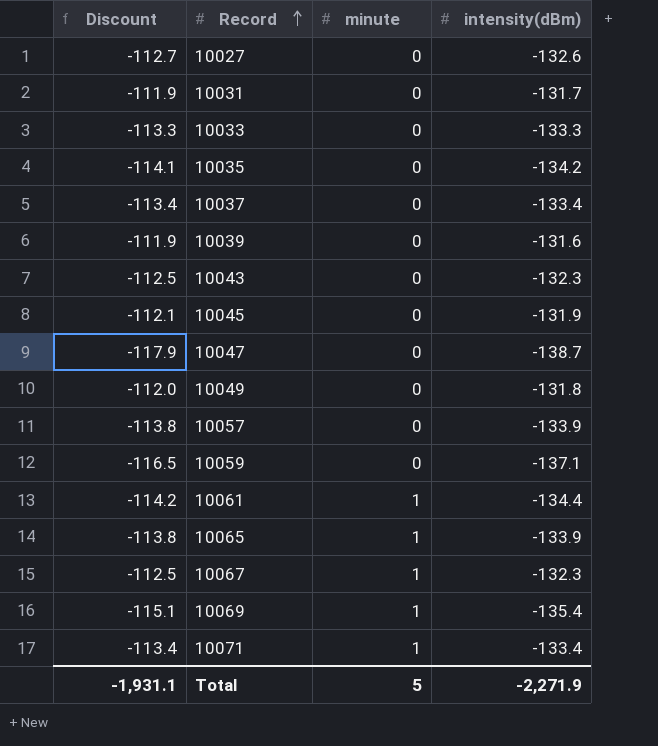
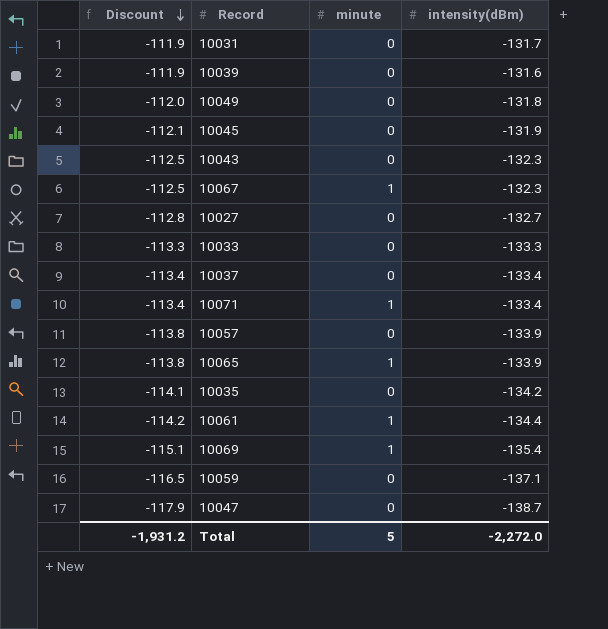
row order: Record ascending -> Discount descending
10027 | Discount: -112.7 -> -112.8
10027 | intensity(dBm): -132.6 -> -132.7
Total | Discount: -1,931.1 -> -1,931.2
Total | intensity(dBm): -2,271.9 -> -2,272.0

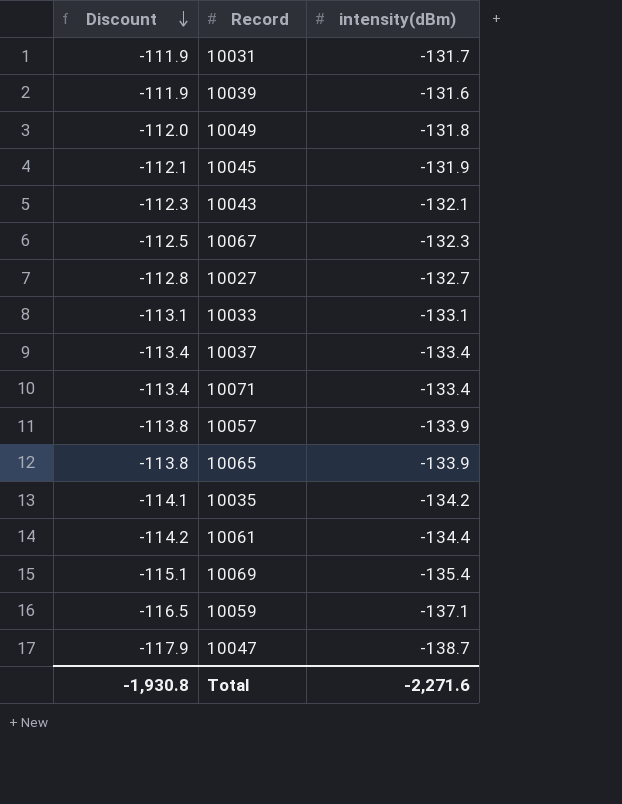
column minute | position: 3 -> none
10043 | Discount: -112.5 -> -112.3
10043 | intensity(dBm): -132.3 -> -132.1
10033 | Discount: -113.3 -> -113.1
10033 | intensity(dBm): -133.3 -> -133.1
Total | Discount: -1,931.2 -> -1,930.8
Total | intensity(dBm): -2,272.0 -> -2,271.6

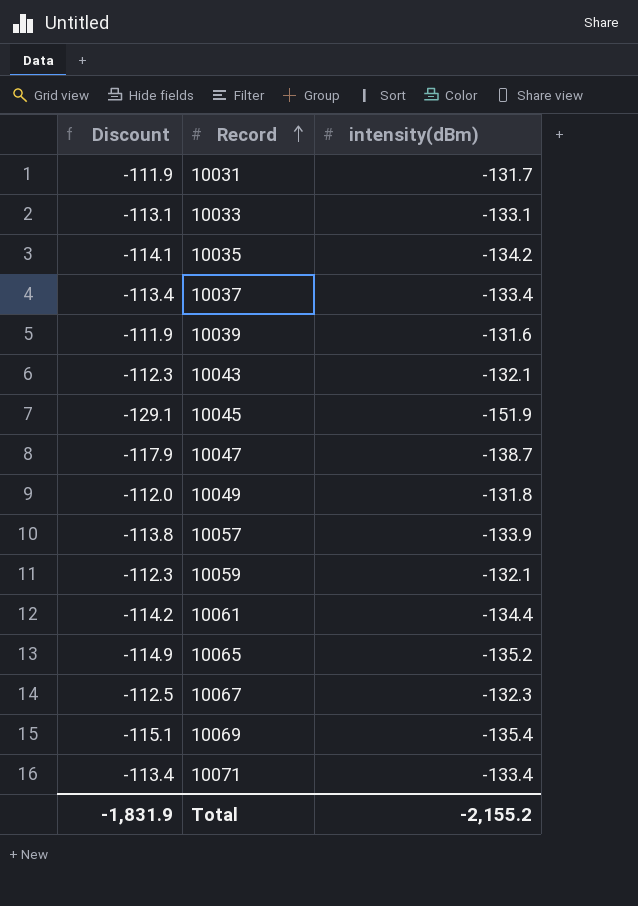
row order: Discount descending -> Record ascending
row 10027: -112.8 | -132.7 -> none
10045 | Discount: -112.1 -> -129.1
10045 | intensity(dBm): -131.9 -> -151.9
10059 | Discount: -116.5 -> -112.3
10059 | intensity(dBm): -137.1 -> -132.1
10065 | Discount: -113.8 -> -114.9
10065 | intensity(dBm): -133.9 -> -135.2
Total | Discount: -1,930.8 -> -1,831.9
Total | intensity(dBm): -2,271.6 -> -2,155.2

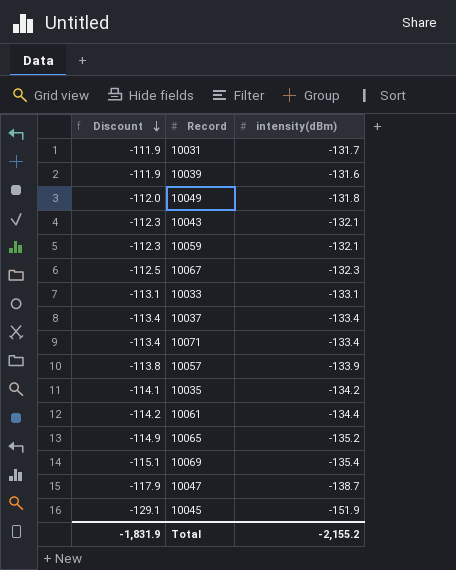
row order: Record ascending -> Discount descending

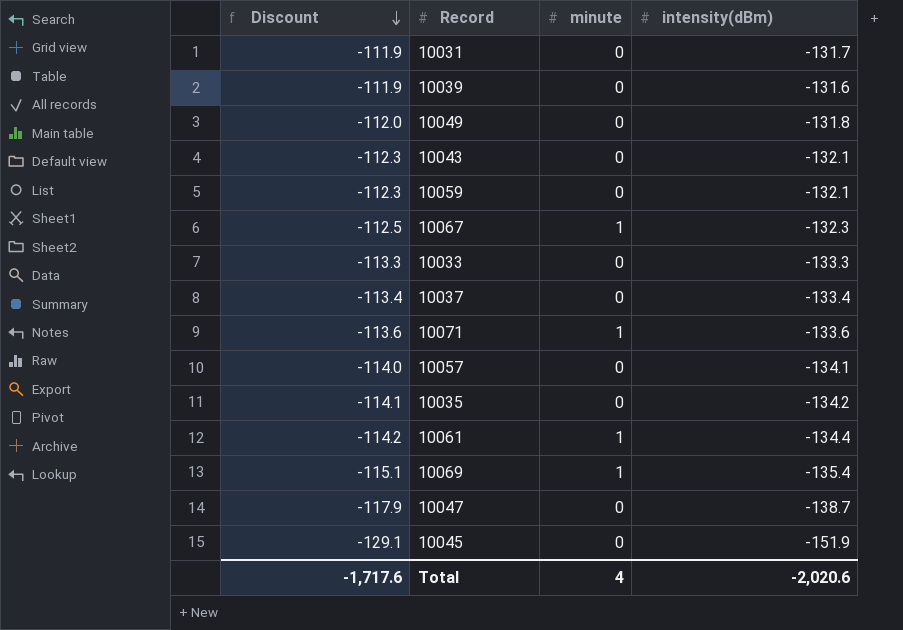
column minute | position: none -> 3
row 10065: -114.9 | -135.2 -> none
10033 | Discount: -113.1 -> -113.3
10033 | intensity(dBm): -133.1 -> -133.3
10071 | Discount: -113.4 -> -113.6
10071 | intensity(dBm): -133.4 -> -133.6
10057 | Discount: -113.8 -> -114.0
10057 | intensity(dBm): -133.9 -> -134.1
Total | Discount: -1,831.9 -> -1,717.6
Total | intensity(dBm): -2,155.2 -> -2,020.6

